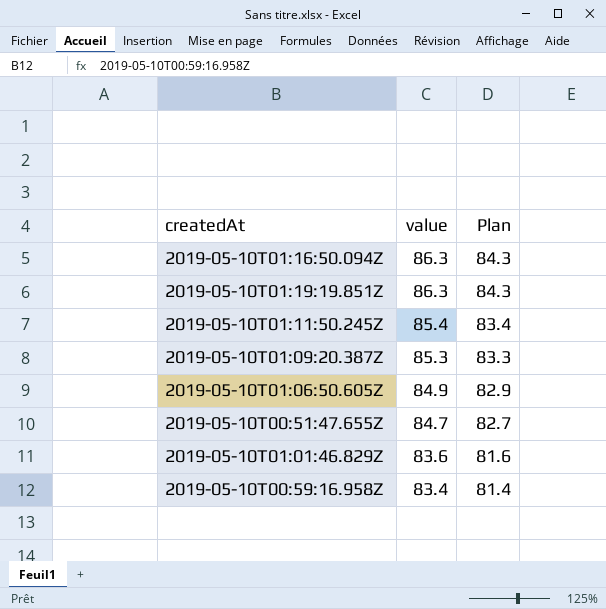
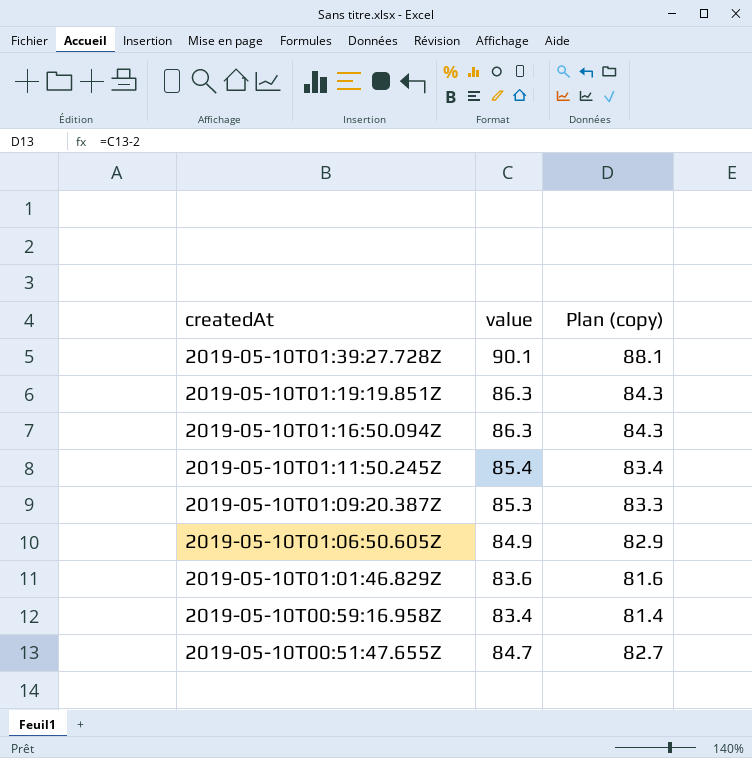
row order: value descending -> createdAt descending
column name: Plan -> Plan (copy)
row 2019-05-10T01:39:27.728Z: none -> 90.1 | 88.1

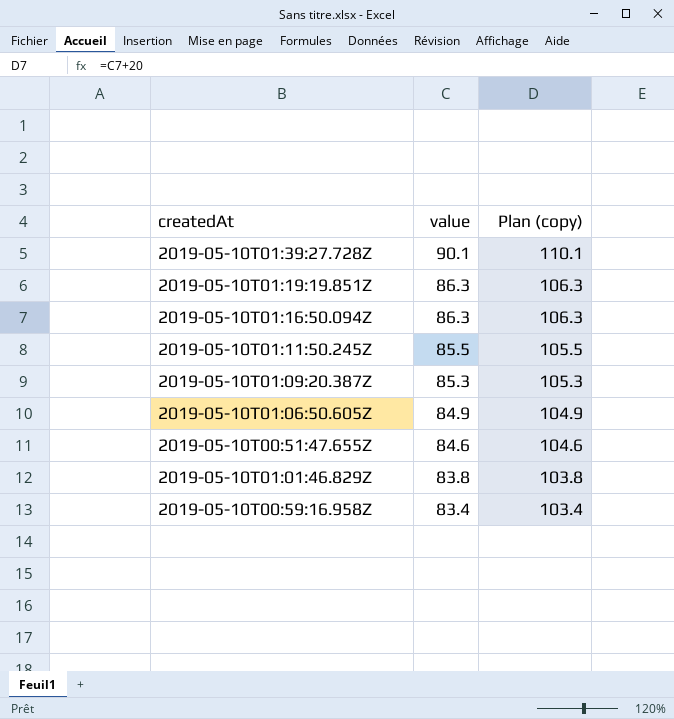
row order: createdAt descending -> value descending
column Plan (copy) | formula: [value] - 2 -> [value] + 20
2019-05-10T01:11:50.245Z | value: 85.4 -> 85.5
2019-05-10T00:51:47.655Z | value: 84.7 -> 84.6
2019-05-10T01:01:46.829Z | value: 83.6 -> 83.8

